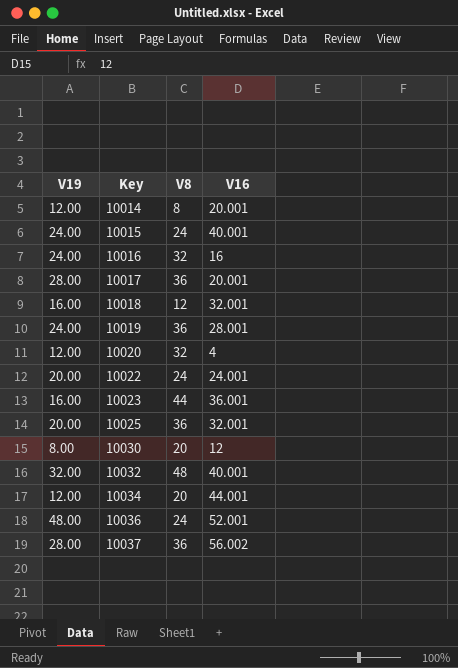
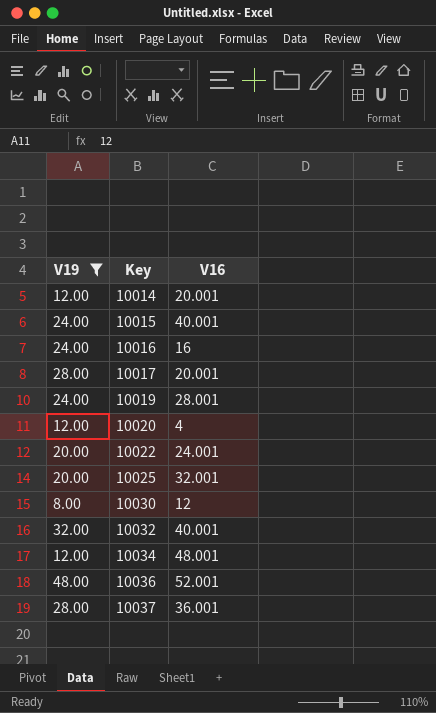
filter: none -> V19 != 16.00
column V8 | position: 3 -> none
10034 | V16: 44.001 -> 48.001
10037 | V16: 56.002 -> 36.001

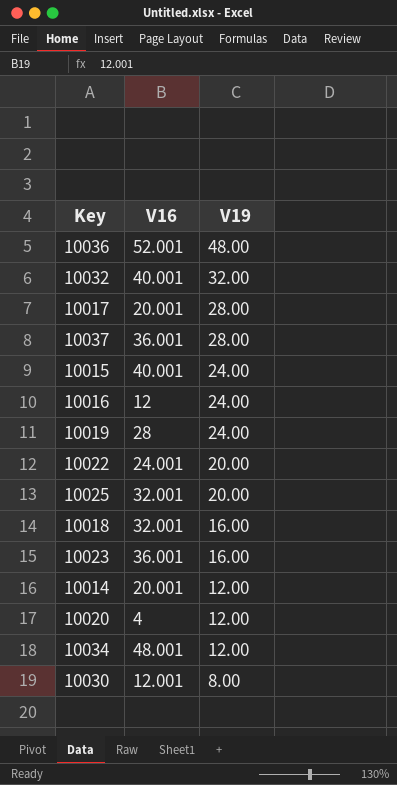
filter: V19 != 16.00 -> none
row order: Key ascending -> V19 descending
column V19 | position: 1 -> 3
10016 | V16: 16 -> 12
10019 | V16: 28.001 -> 28
10030 | V16: 12 -> 12.001

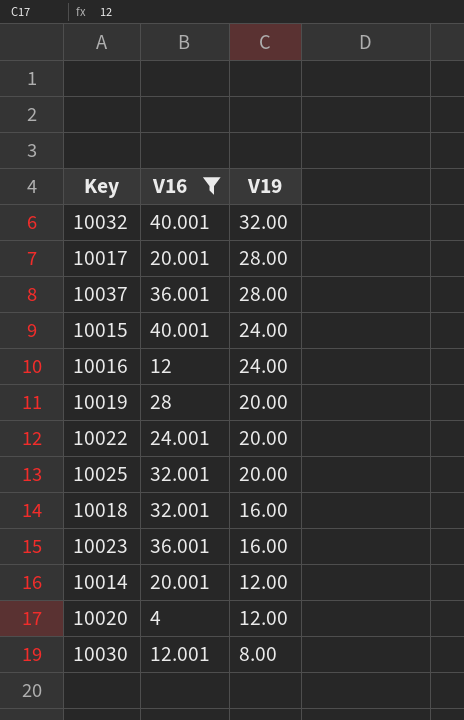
filter: none -> V16 <= 40.001
10019 | V19: 24.00 -> 20.00

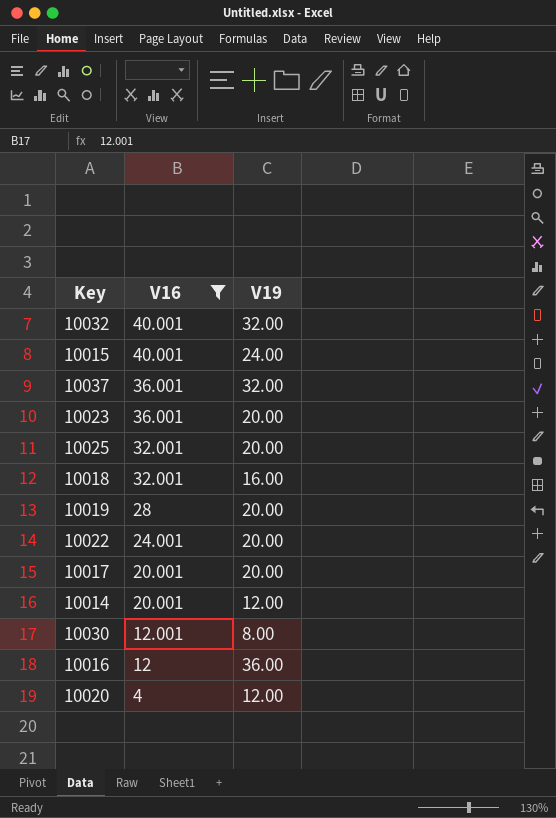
row order: V19 descending -> V16 descending
10037 | V19: 28.00 -> 32.00
10023 | V19: 16.00 -> 20.00
10017 | V19: 28.00 -> 20.00
10016 | V19: 24.00 -> 36.00

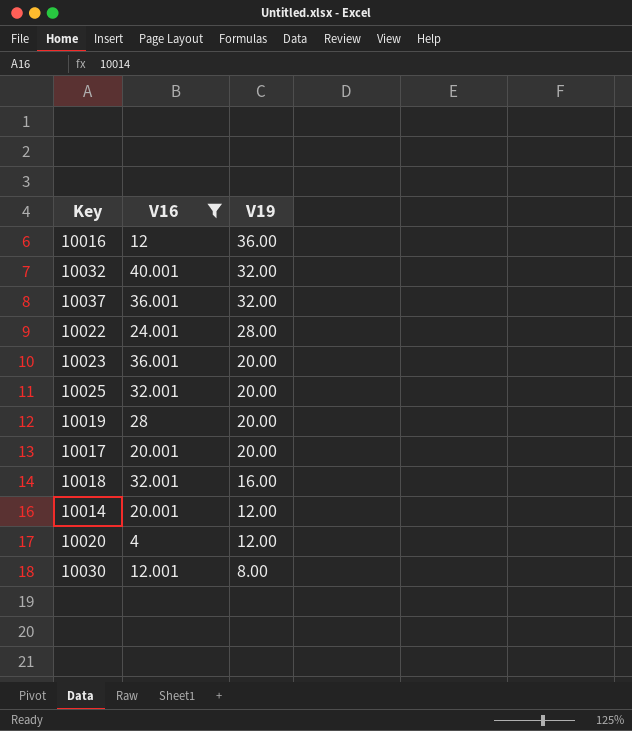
row order: V16 descending -> V19 descending
row 10015: 40.001 | 24.00 -> none
10022 | V19: 20.00 -> 28.00

